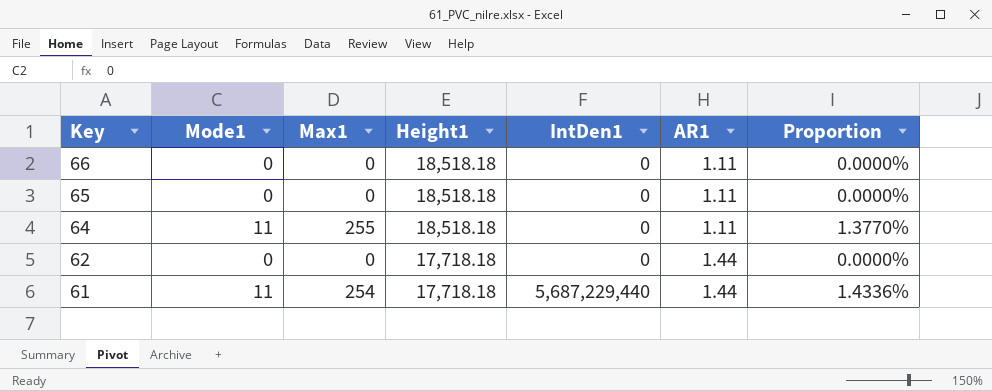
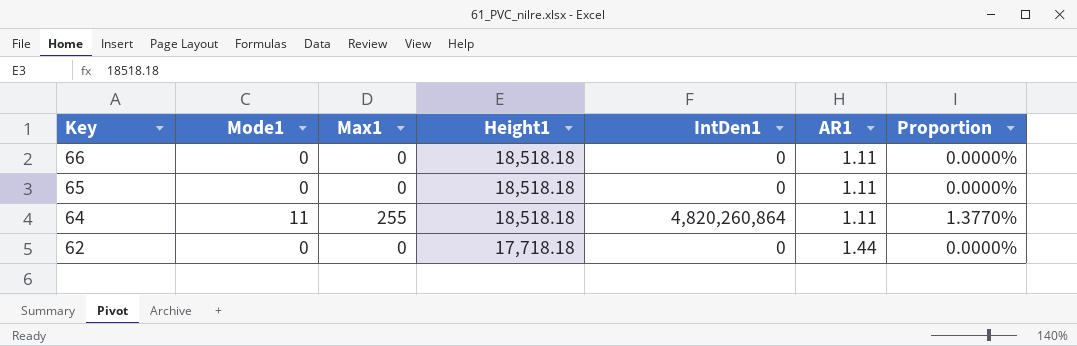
row 61: 11 | 254 | 17,718.18 | 5,687,229,440 | 1.44 | 1.4336% -> none
64 | IntDen1: 0 -> 4,820,260,864

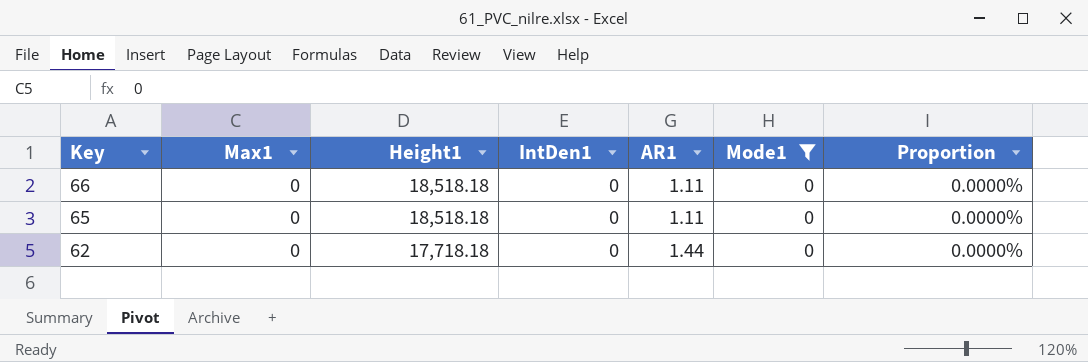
filter: none -> Mode1 = 0
column Mode1 | position: 2 -> 6

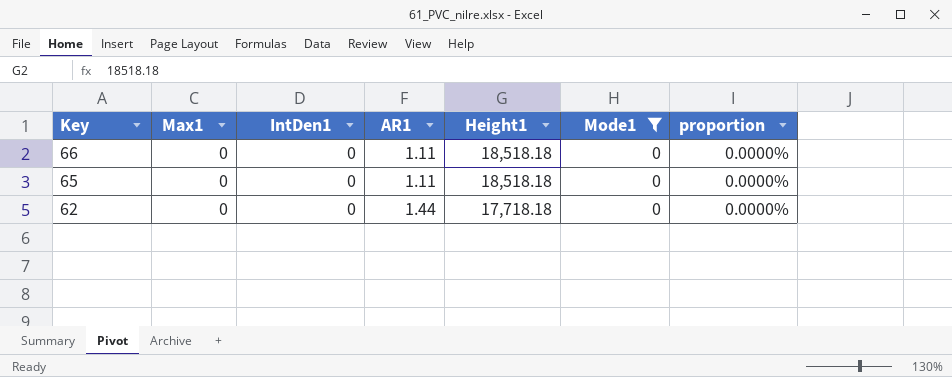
column Height1 | position: 3 -> 5
column name: Proportion -> proportion

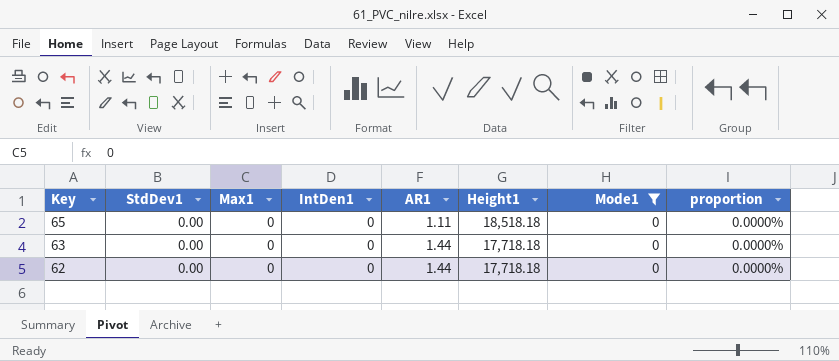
column StdDev1 | position: none -> 2
row 66: 0 | 0 | 1.11 | 18,518.18 | 0 | 0.0000% -> none
row 63: none -> 0.00 | 0 | 0 | 1.44 | 17,718.18 | 0 | 0.0000%

